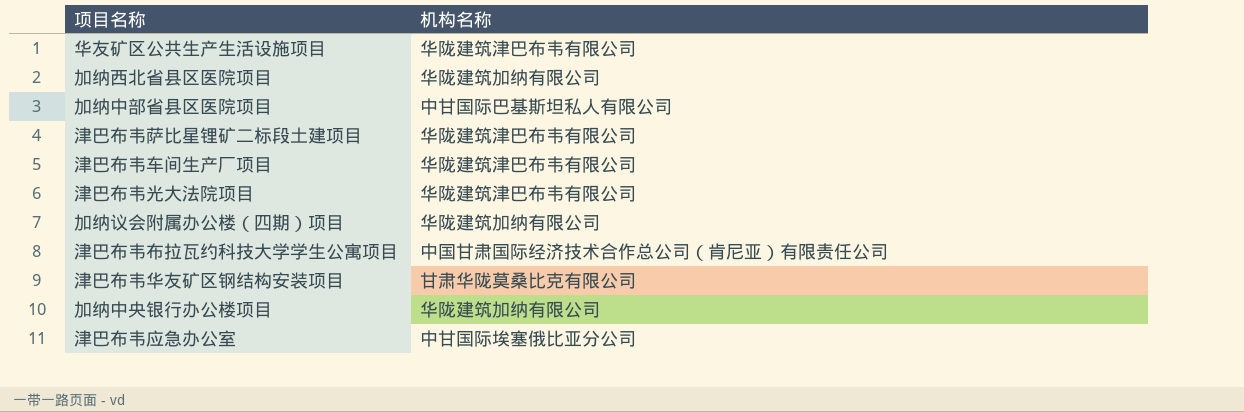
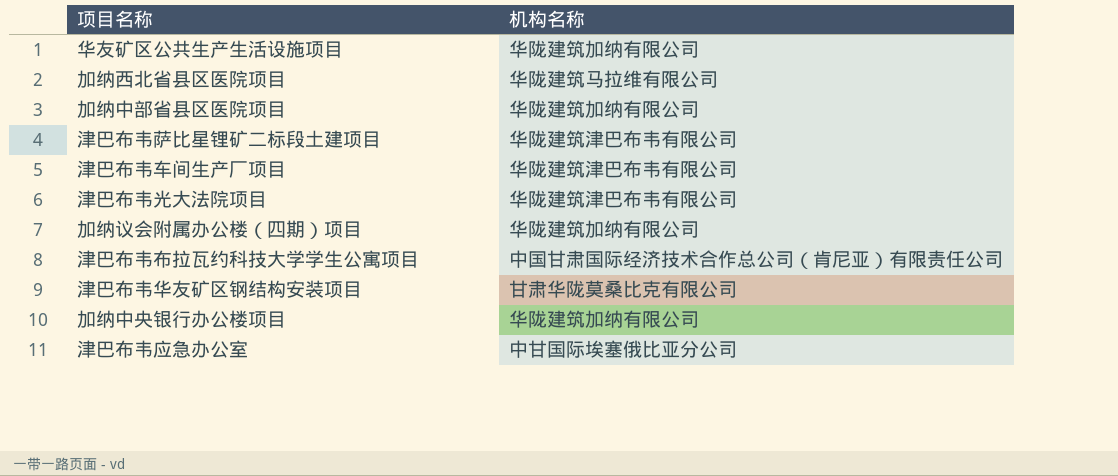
华友矿区公共生产生活设施项目 | 机构名称: 华陇建筑津巴布韦有限公司 -> 华陇建筑加纳有限公司
加纳西北省县区医院项目 | 机构名称: 华陇建筑加纳有限公司 -> 华陇建筑马拉维有限公司
加纳中部省县区医院项目 | 机构名称: 中甘国际巴基斯坦私人有限公司 -> 华陇建筑加纳有限公司

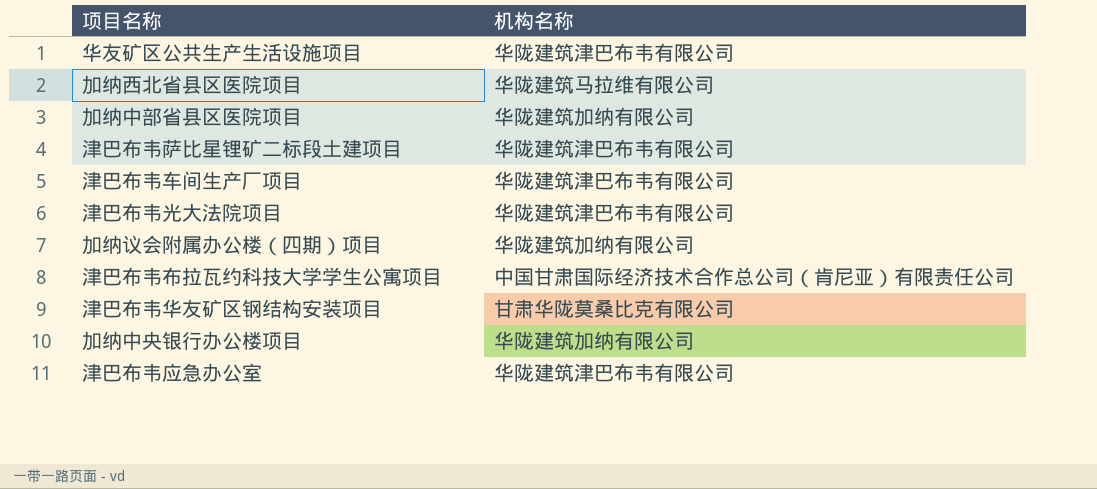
华友矿区公共生产生活设施项目 | 机构名称: 华陇建筑加纳有限公司 -> 华陇建筑津巴布韦有限公司
津巴布韦应急办公室 | 机构名称: 中甘国际埃塞俄比亚分公司 -> 华陇建筑津巴布韦有限公司

